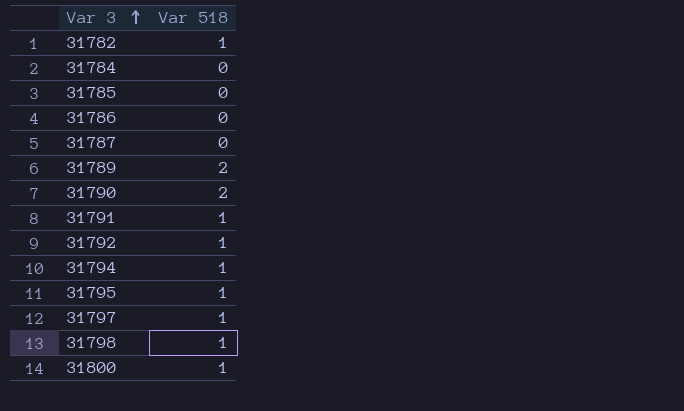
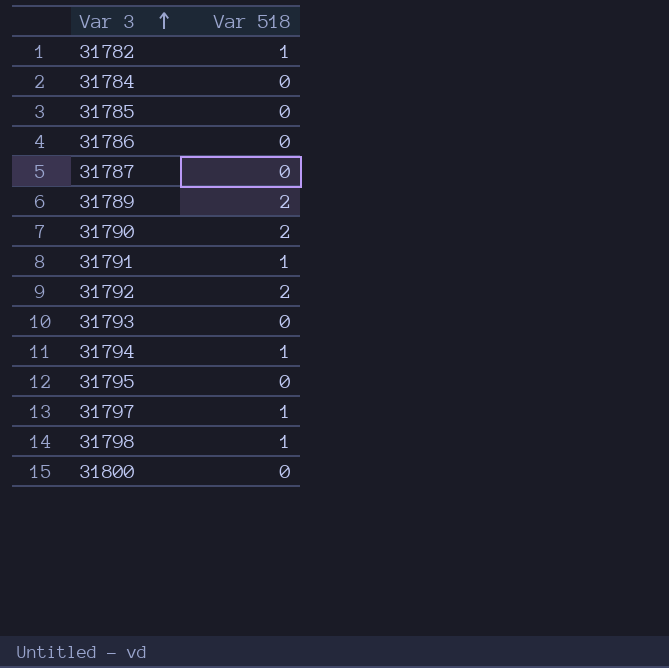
31792 | Var 518: 1 -> 2
row 31793: none -> 0
31795 | Var 518: 1 -> 0
31800 | Var 518: 1 -> 0

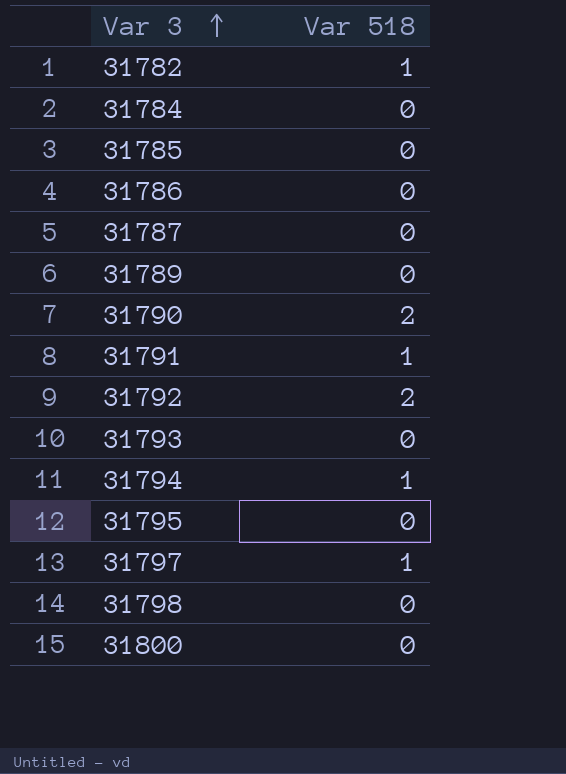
31789 | Var 518: 2 -> 0
31798 | Var 518: 1 -> 0

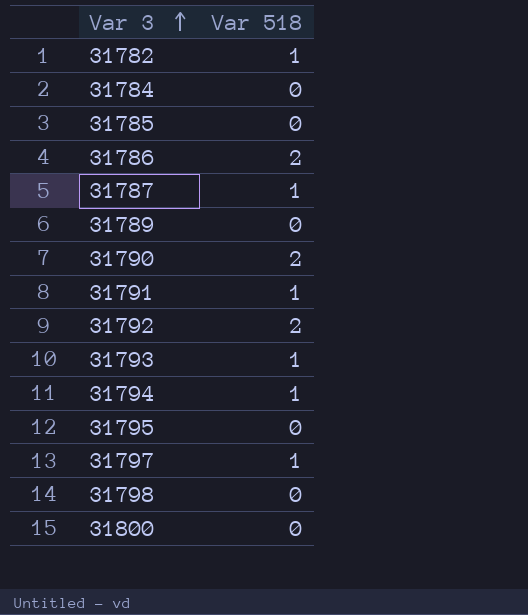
31786 | Var 518: 0 -> 2
31787 | Var 518: 0 -> 1
31793 | Var 518: 0 -> 1

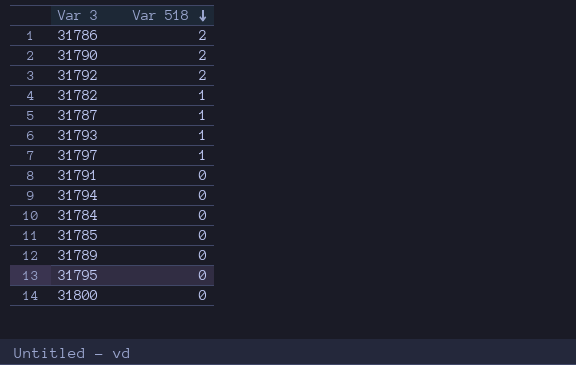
row order: Var 3 ascending -> Var 518 descending
row 31798: 0 -> none
31791 | Var 518: 1 -> 0
31794 | Var 518: 1 -> 0

